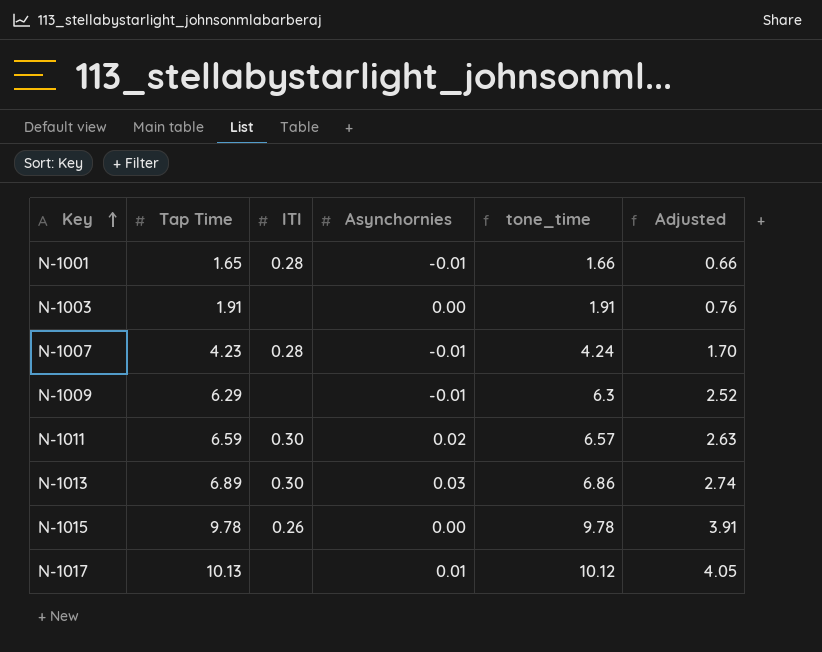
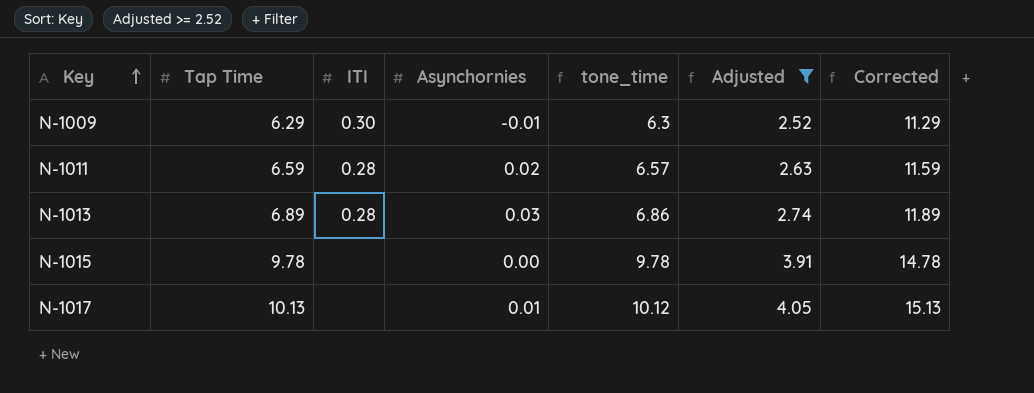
filter: none -> Adjusted >= 2.52
column Corrected | formula: none -> [Tap Time] + 5
N-1009 | ITI: none -> 0.30
N-1011 | ITI: 0.30 -> 0.28
N-1013 | ITI: 0.30 -> 0.28
N-1015 | ITI: 0.26 -> none

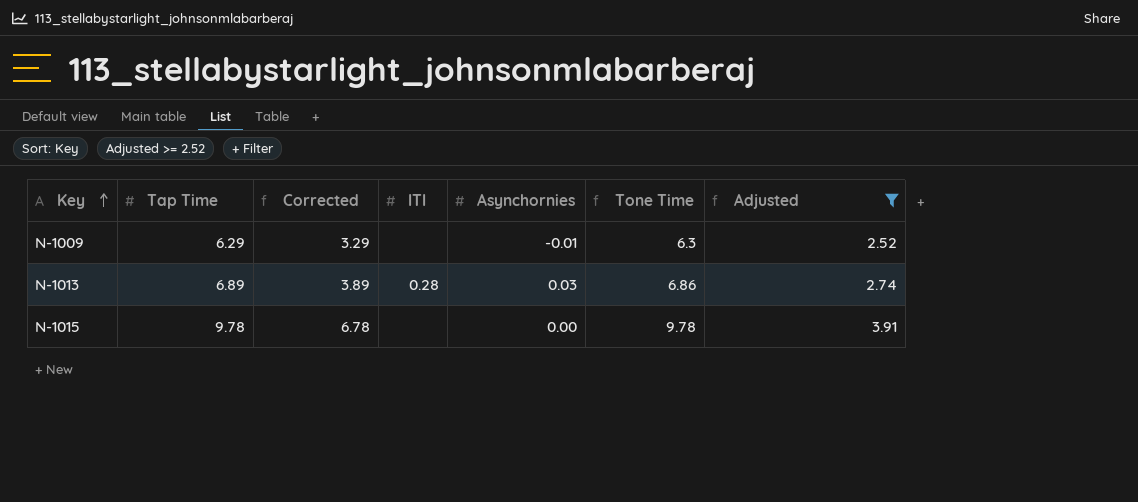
column Corrected | formula: [Tap Time] + 5 -> [Tap Time] - 3
column Corrected | position: 7 -> 3
column name: tone_time -> Tone Time
row N-1011: 6.59 | 0.28 | 0.02 | 6.57 | 2.63 | 11.59 -> none
row N-1017: 10.13 | none | 0.01 | 10.12 | 4.05 | 15.13 -> none
N-1009 | ITI: 0.30 -> none

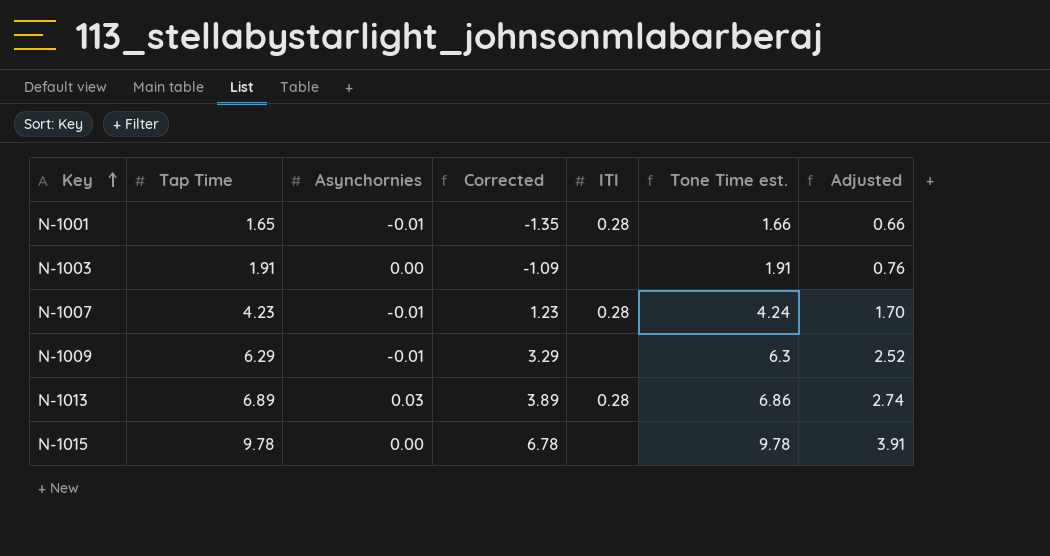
filter: Adjusted >= 2.52 -> none
column Asynchornies | position: 5 -> 3
column name: Tone Time -> Tone Time est.

